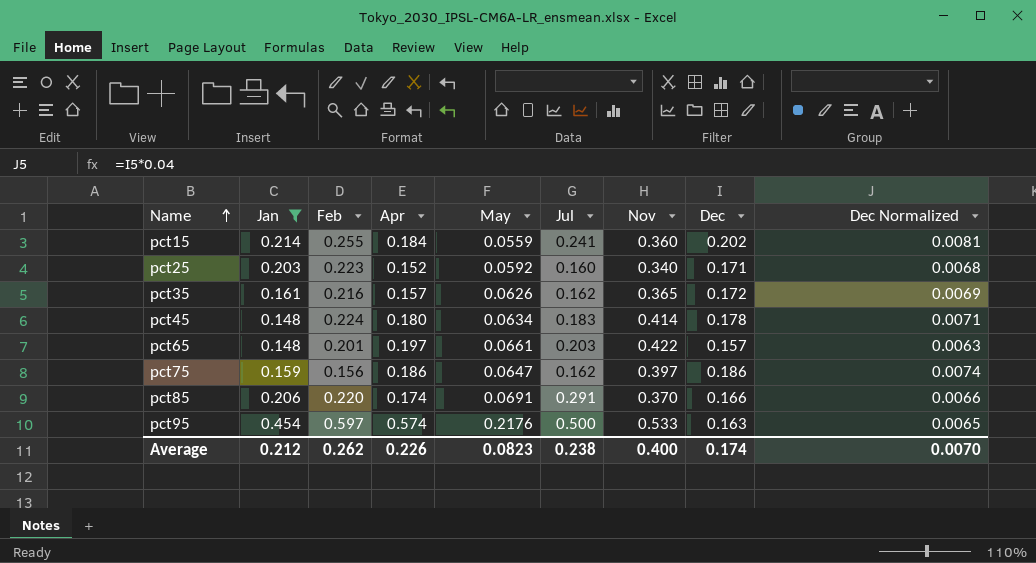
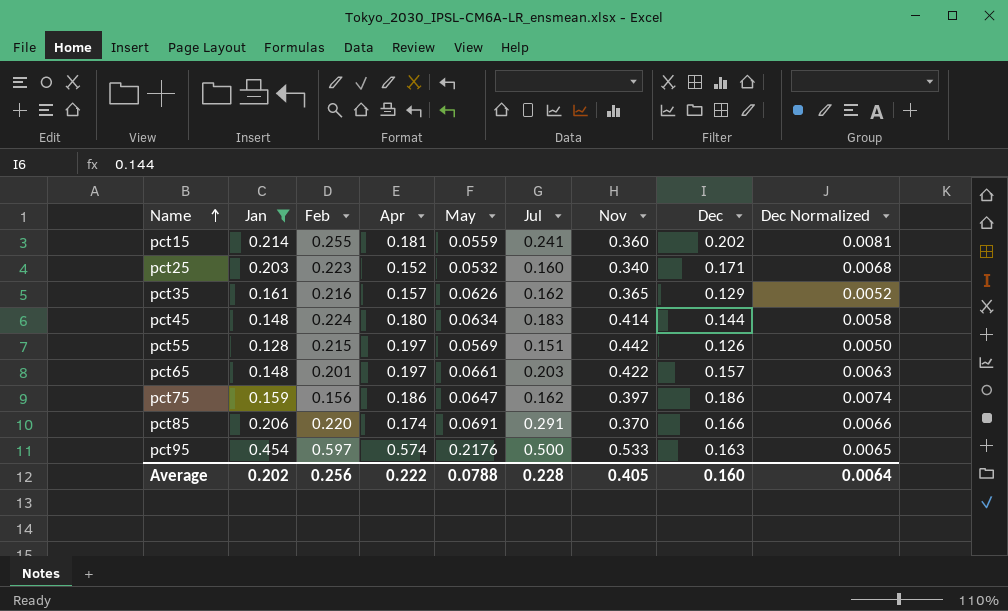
pct15 | Apr: 0.184 -> 0.181
pct25 | May: 0.0592 -> 0.0532
pct35 | Dec: 0.172 -> 0.129
pct35 | Dec Normalized: 0.0069 -> 0.0052
pct45 | Dec: 0.178 -> 0.144
pct45 | Dec Normalized: 0.0071 -> 0.0058
row pct55: none -> 0.128 | 0.215 | 0.197 | 0.0569 | 0.151 | 0.442 | 0.126 | 0.0050
Average | Jan: 0.212 -> 0.202
Average | Feb: 0.262 -> 0.256
Average | Apr: 0.226 -> 0.222
Average | May: 0.0823 -> 0.0788
Average | Jul: 0.238 -> 0.228
Average | Nov: 0.400 -> 0.405
Average | Dec: 0.174 -> 0.160
Average | Dec Normalized: 0.0070 -> 0.0064

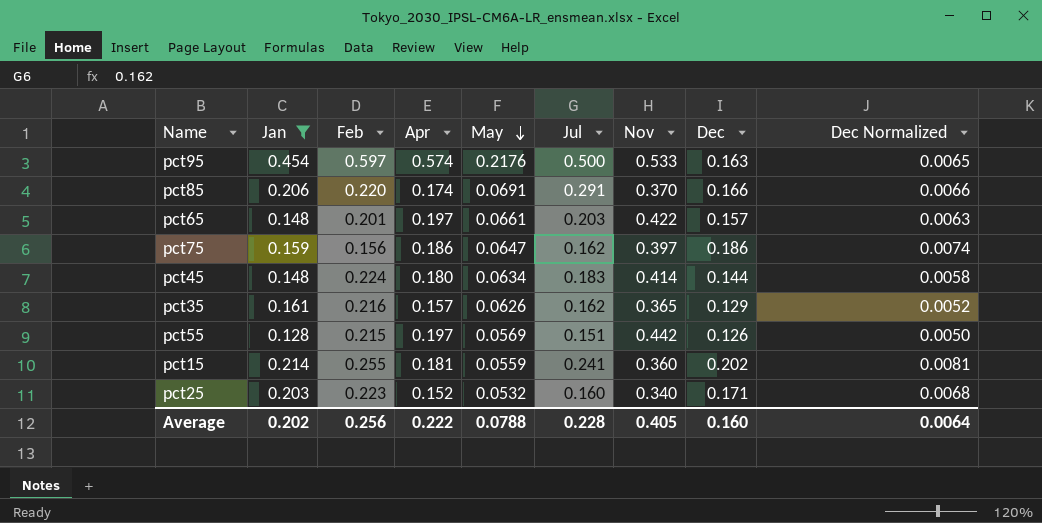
row order: Name ascending -> May descending

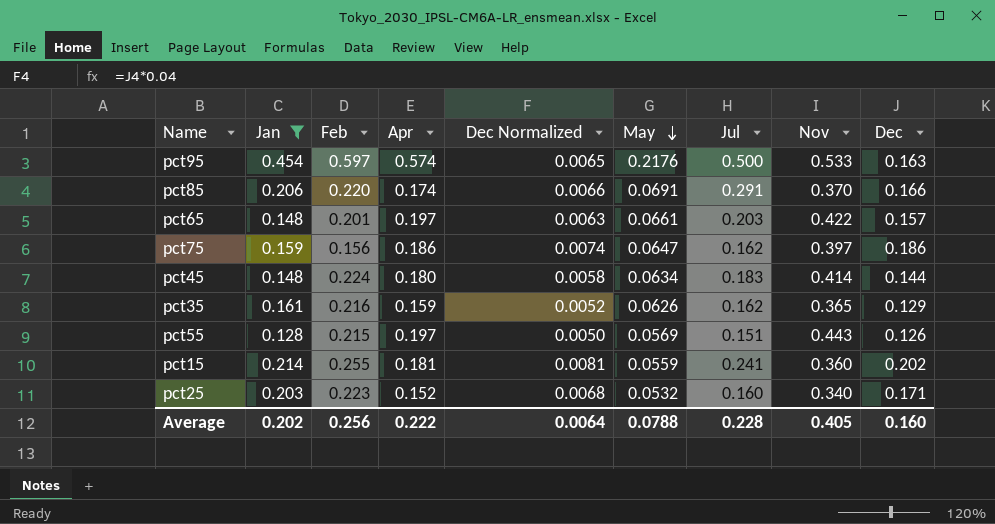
column Dec Normalized | position: 9 -> 5
pct35 | Apr: 0.157 -> 0.159
pct55 | Nov: 0.442 -> 0.443

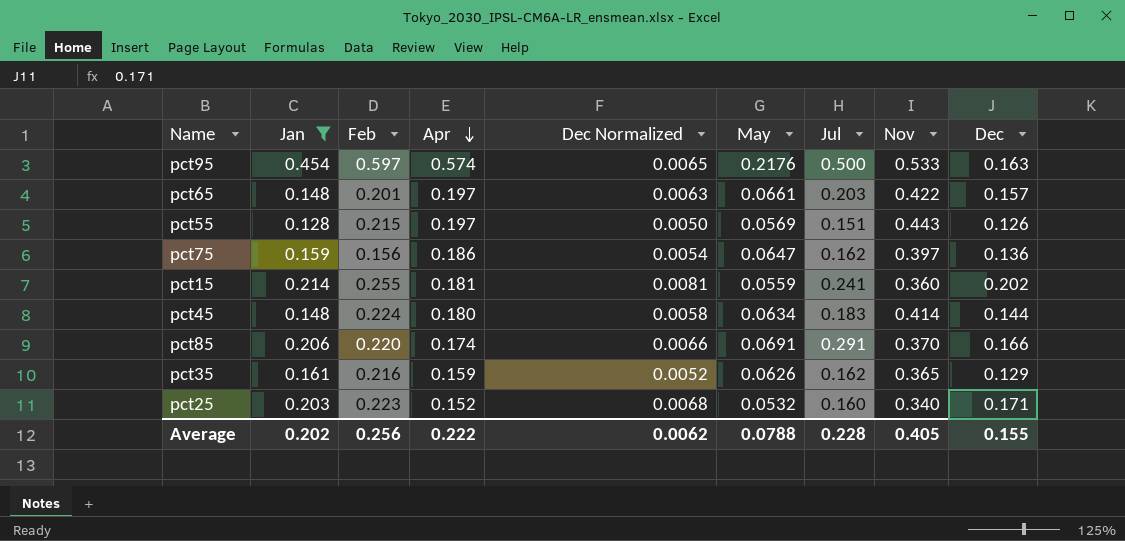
row order: May descending -> Apr descending
pct75 | Dec Normalized: 0.0074 -> 0.0054
pct75 | Dec: 0.186 -> 0.136
Average | Dec Normalized: 0.0064 -> 0.0062
Average | Dec: 0.160 -> 0.155

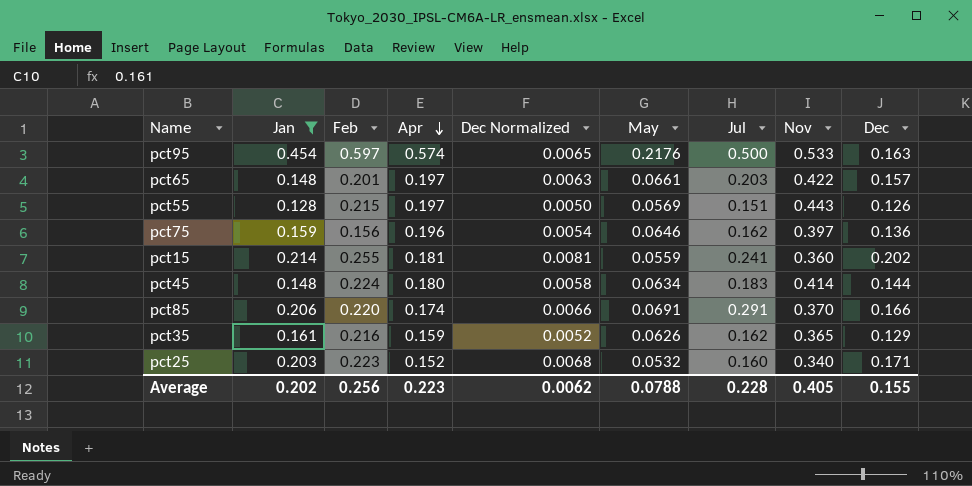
pct75 | Apr: 0.186 -> 0.196
pct75 | May: 0.0647 -> 0.0646
Average | Apr: 0.222 -> 0.223

